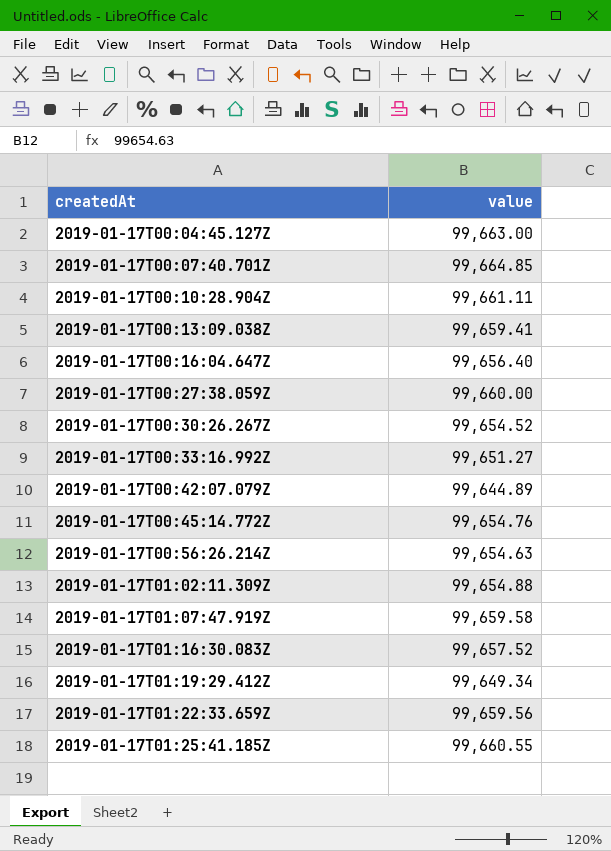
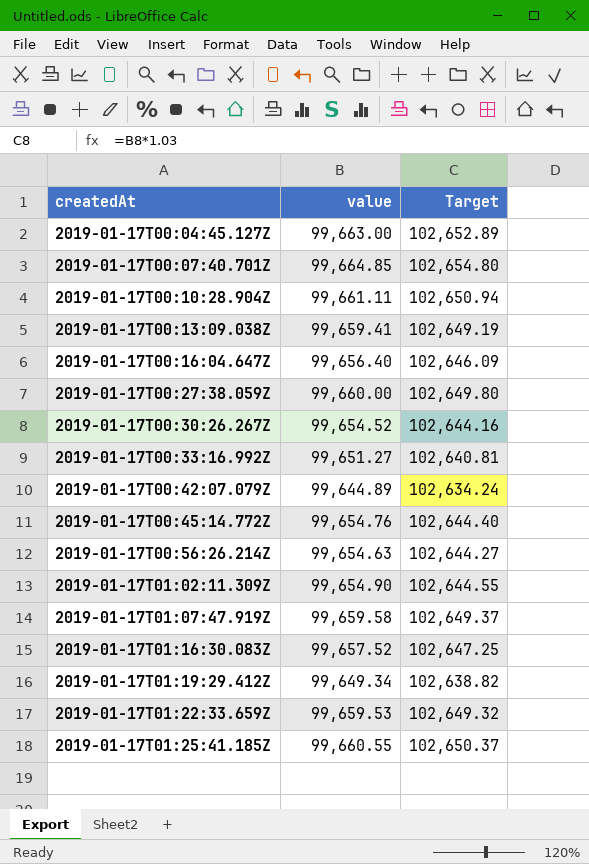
column Target | formula: none -> [value] * 1.03
2019-01-17T01:02:11.309Z | value: 99,654.88 -> 99,654.90
2019-01-17T01:22:33.659Z | value: 99,659.56 -> 99,659.53

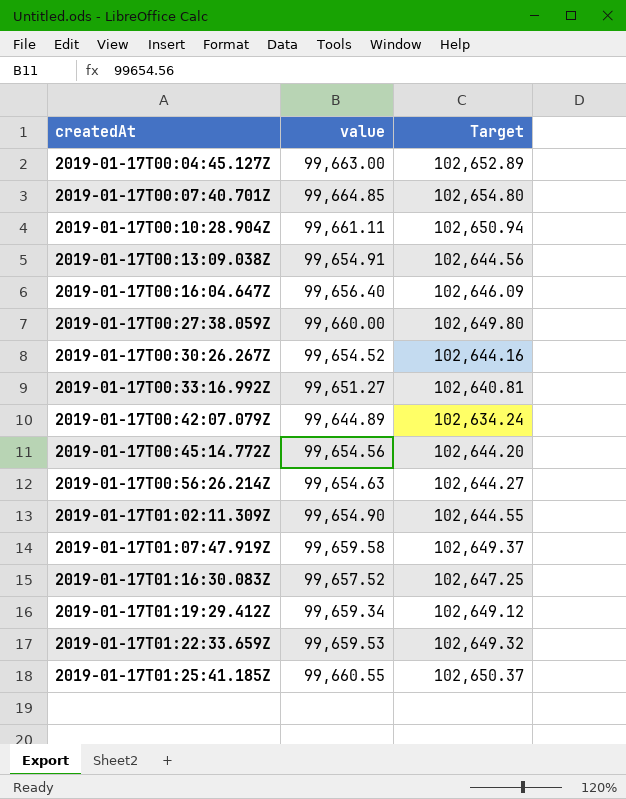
2019-01-17T00:13:09.038Z | value: 99,659.41 -> 99,654.91
2019-01-17T00:13:09.038Z | Target: 102,649.19 -> 102,644.56
2019-01-17T00:45:14.772Z | value: 99,654.76 -> 99,654.56
2019-01-17T00:45:14.772Z | Target: 102,644.40 -> 102,644.20
2019-01-17T01:19:29.412Z | value: 99,649.34 -> 99,659.34
2019-01-17T01:19:29.412Z | Target: 102,638.82 -> 102,649.12

